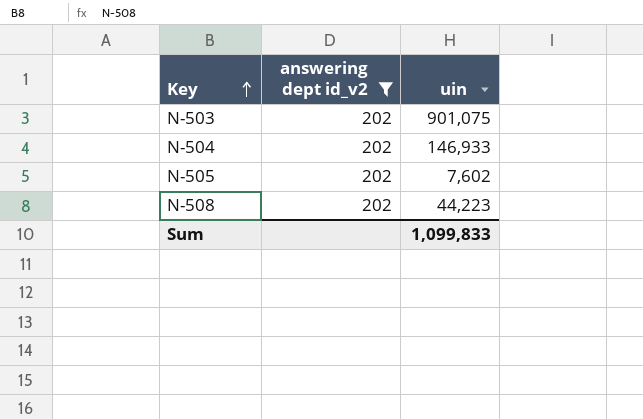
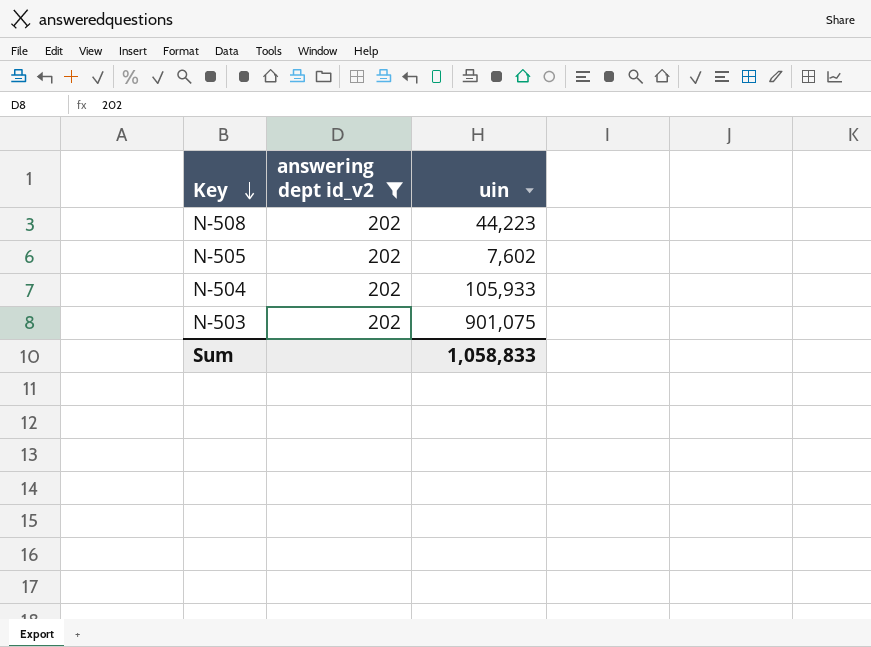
row order: Key ascending -> Key descending
N-504 | uin: 146,933 -> 105,933
Sum | uin: 1,099,833 -> 1,058,833

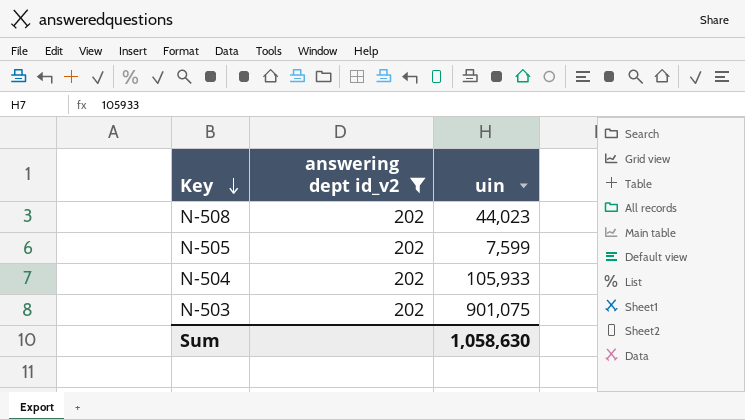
N-508 | uin: 44,223 -> 44,023
N-505 | uin: 7,602 -> 7,599
Sum | uin: 1,058,833 -> 1,058,630

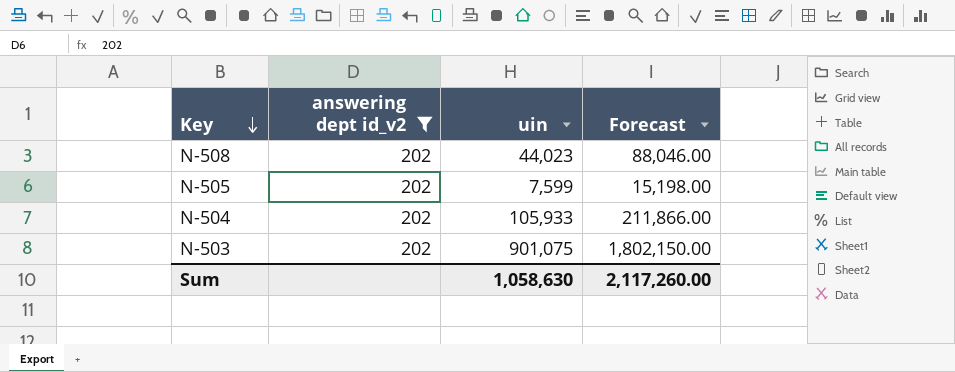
column Forecast | formula: none -> [uin] * 2

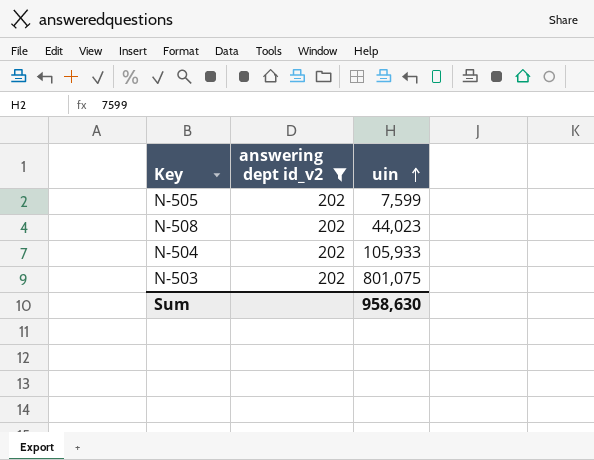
row order: Key descending -> uin ascending
column Forecast | formula: [uin] * 2 -> none
N-503 | uin: 901,075 -> 801,075
Sum | uin: 1,058,630 -> 958,630

